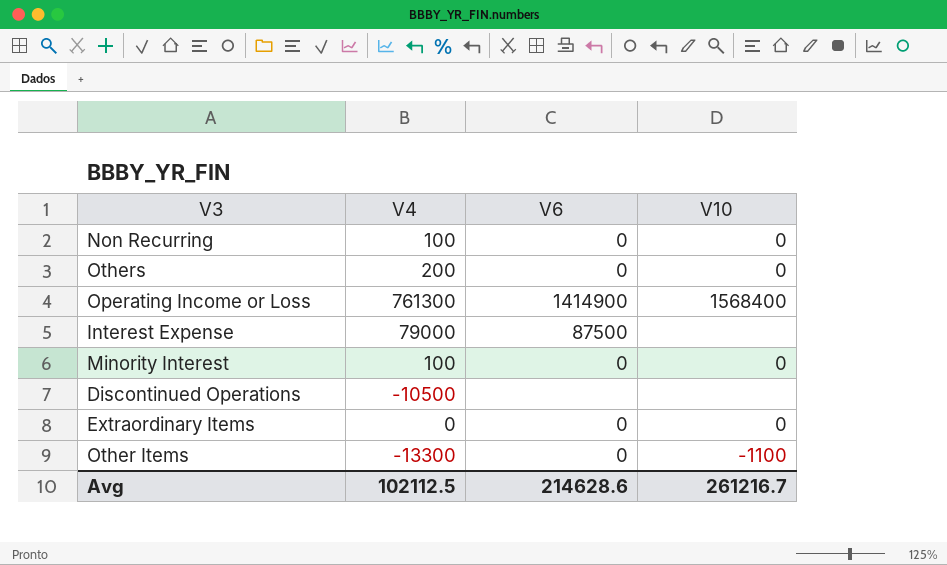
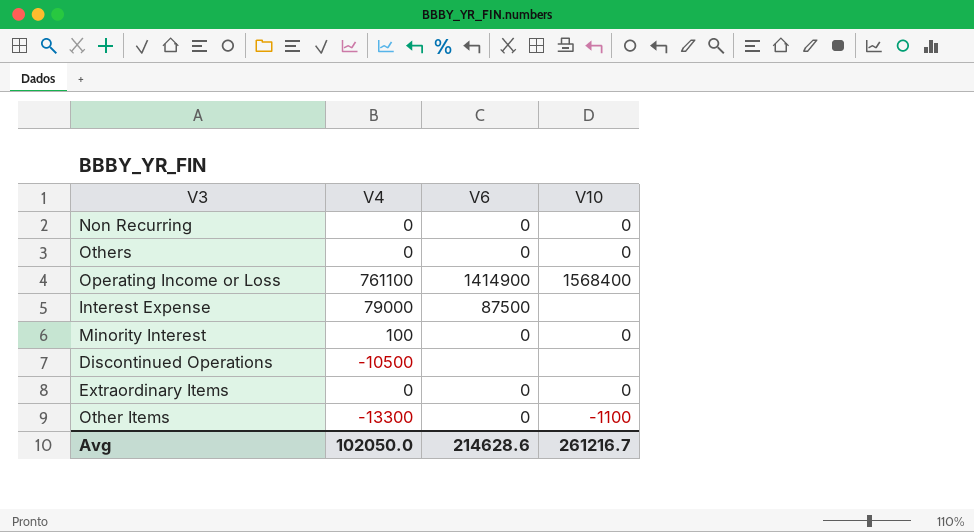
Non Recurring | V4: 100 -> 0
Others | V4: 200 -> 0
Operating Income or Loss | V4: 761300 -> 761100
Avg | V4: 102112.5 -> 102050.0

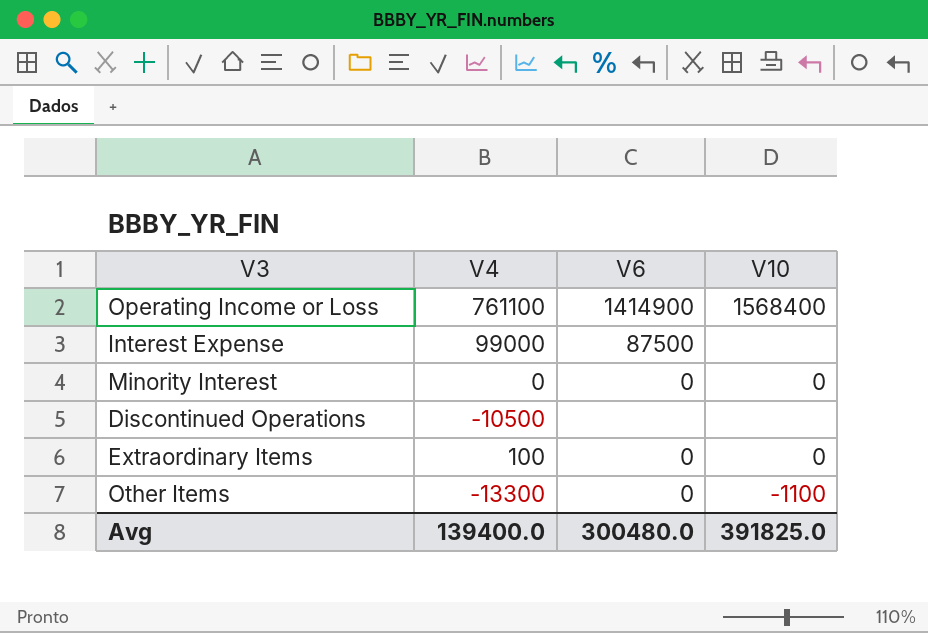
row Non Recurring: 0 | 0 | 0 -> none
row Others: 0 | 0 | 0 -> none
Interest Expense | V4: 79000 -> 99000
Minority Interest | V4: 100 -> 0
Extraordinary Items | V4: 0 -> 100
Avg | V4: 102050.0 -> 139400.0
Avg | V6: 214628.6 -> 300480.0
Avg | V10: 261216.7 -> 391825.0

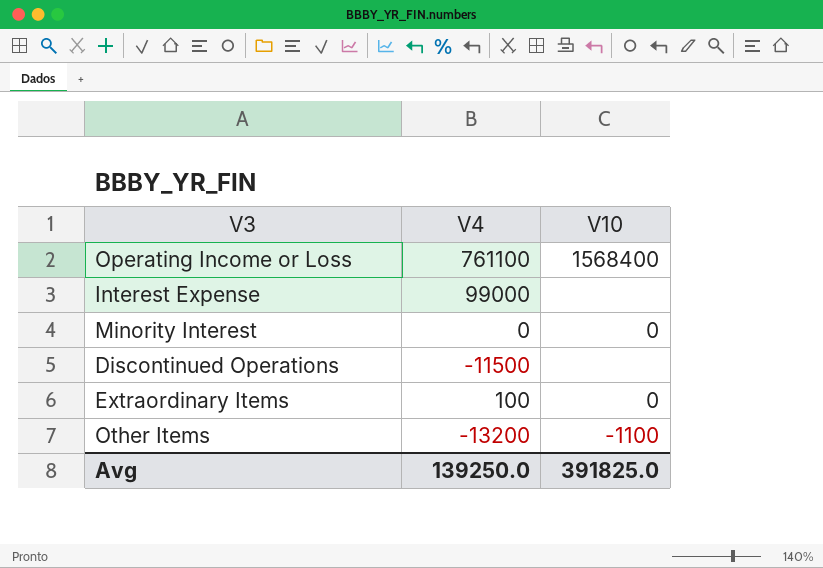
column V6 | position: 3 -> none
Discontinued Operations | V4: -10500 -> -11500
Other Items | V4: -13300 -> -13200
Avg | V4: 139400.0 -> 139250.0

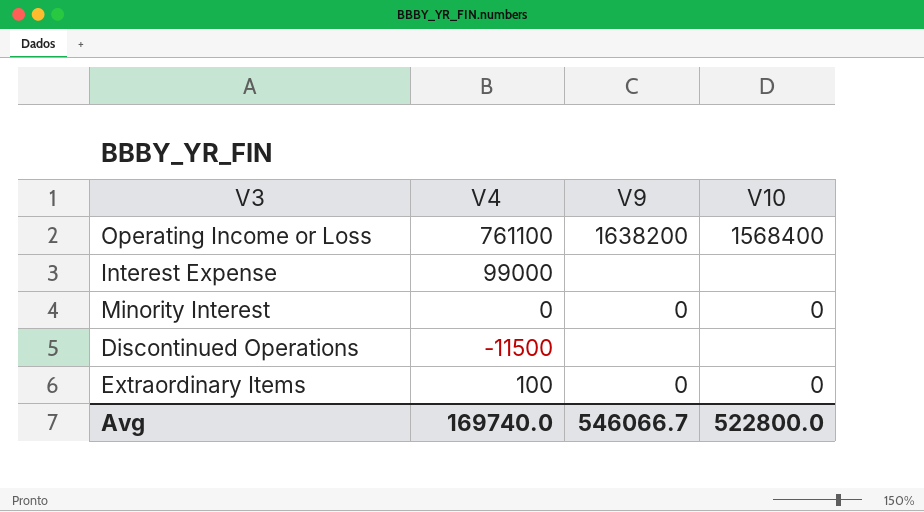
column V9 | position: none -> 3
row Other Items: -13200 | -1100 -> none
Avg | V4: 139250.0 -> 169740.0
Avg | V10: 391825.0 -> 522800.0

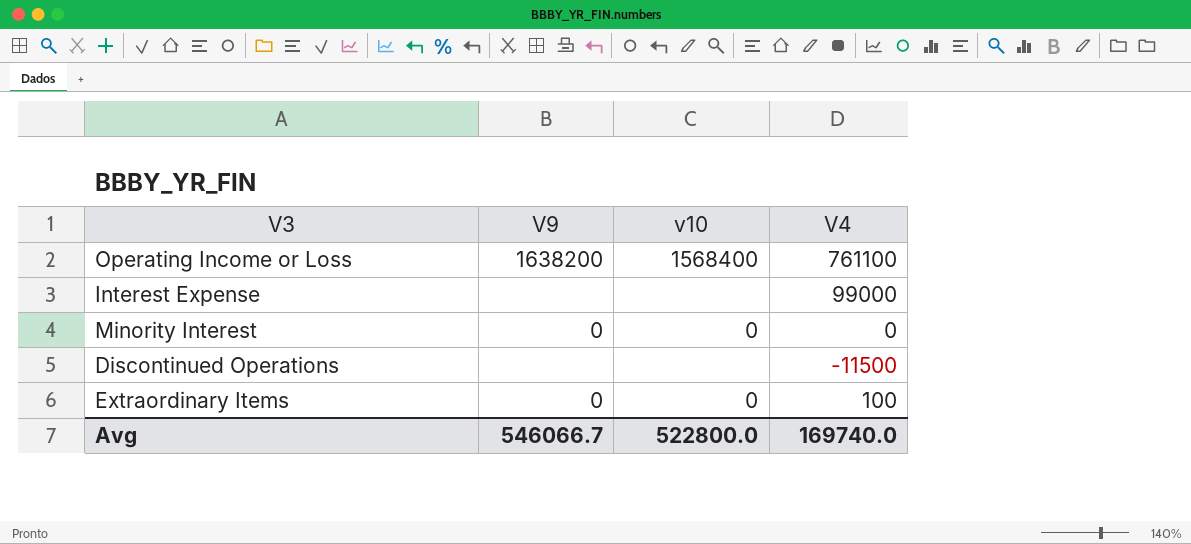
column name: V10 -> v10
column V4 | position: 2 -> 4

